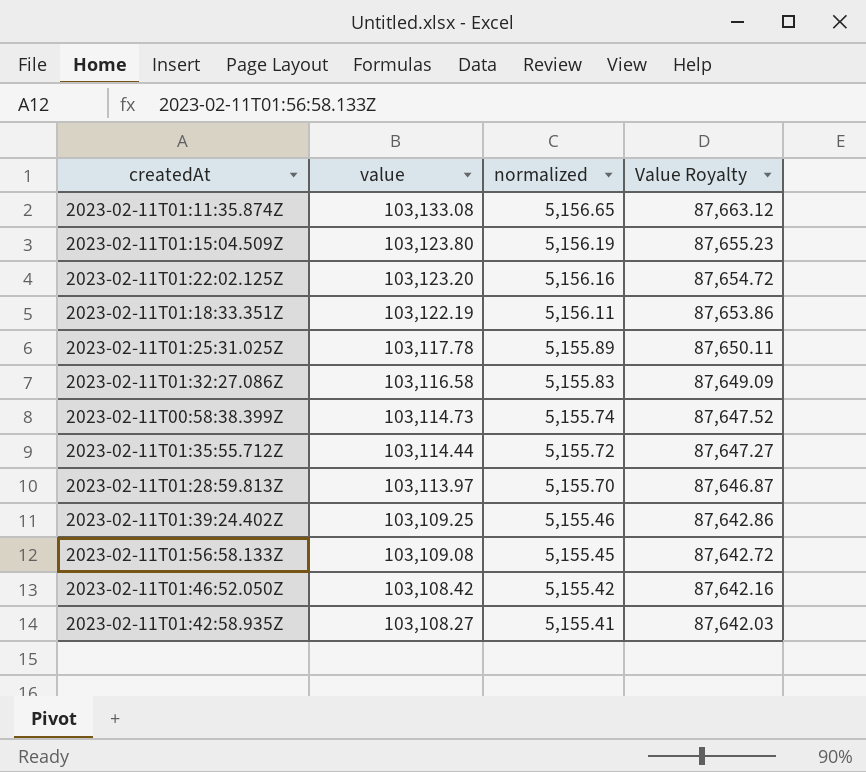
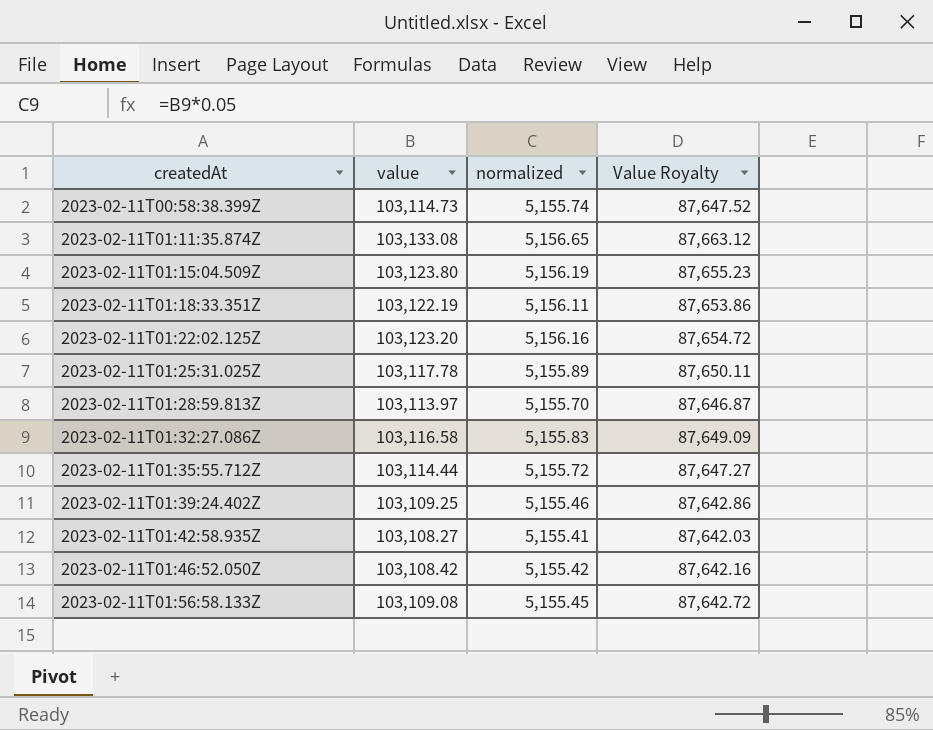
row order: value descending -> createdAt ascending

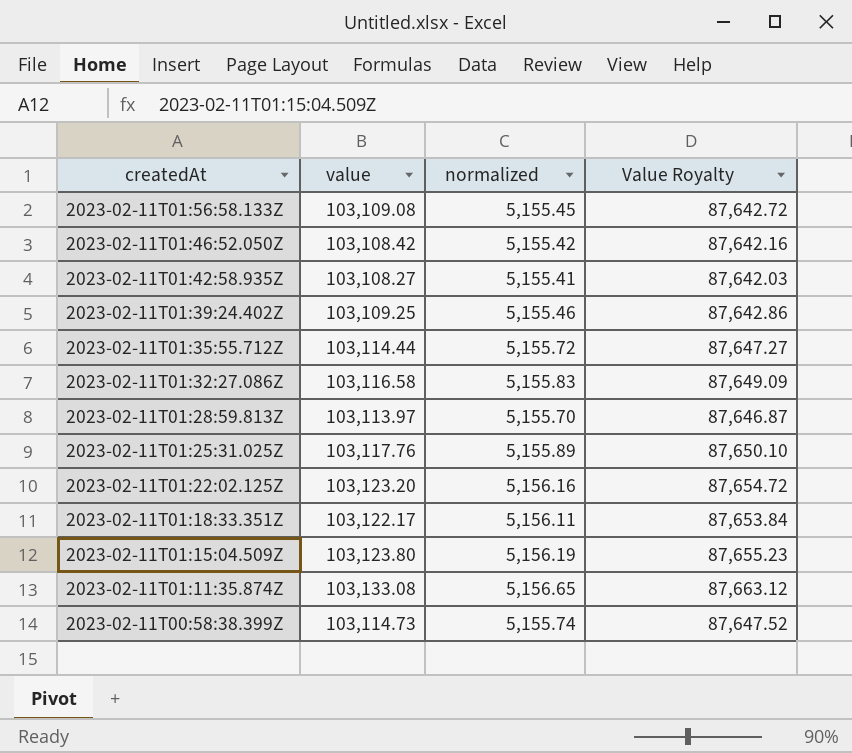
row order: createdAt ascending -> createdAt descending
2023-02-11T01:25:31.025Z | value: 103,117.78 -> 103,117.76
2023-02-11T01:25:31.025Z | Value Royalty: 87,650.11 -> 87,650.10
2023-02-11T01:18:33.351Z | value: 103,122.19 -> 103,122.17
2023-02-11T01:18:33.351Z | Value Royalty: 87,653.86 -> 87,653.84

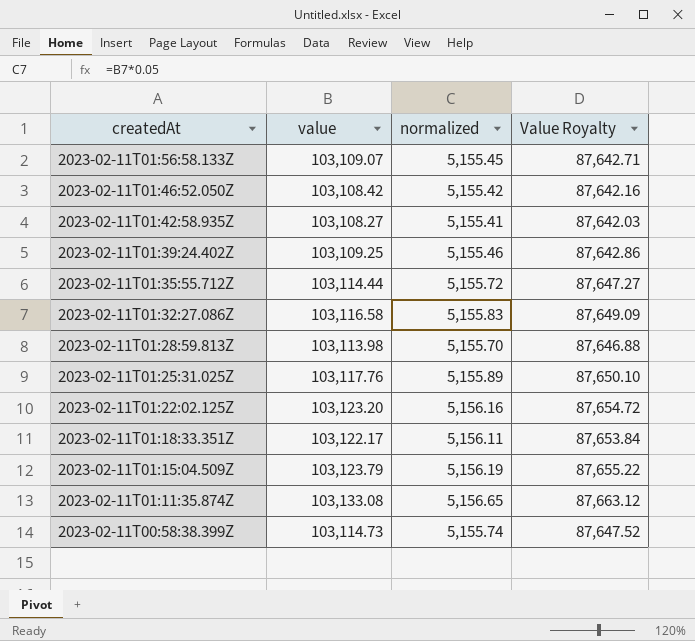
2023-02-11T01:56:58.133Z | value: 103,109.08 -> 103,109.07
2023-02-11T01:56:58.133Z | Value Royalty: 87,642.72 -> 87,642.71
2023-02-11T01:28:59.813Z | value: 103,113.97 -> 103,113.98
2023-02-11T01:28:59.813Z | Value Royalty: 87,646.87 -> 87,646.88
2023-02-11T01:15:04.509Z | value: 103,123.80 -> 103,123.79
2023-02-11T01:15:04.509Z | Value Royalty: 87,655.23 -> 87,655.22

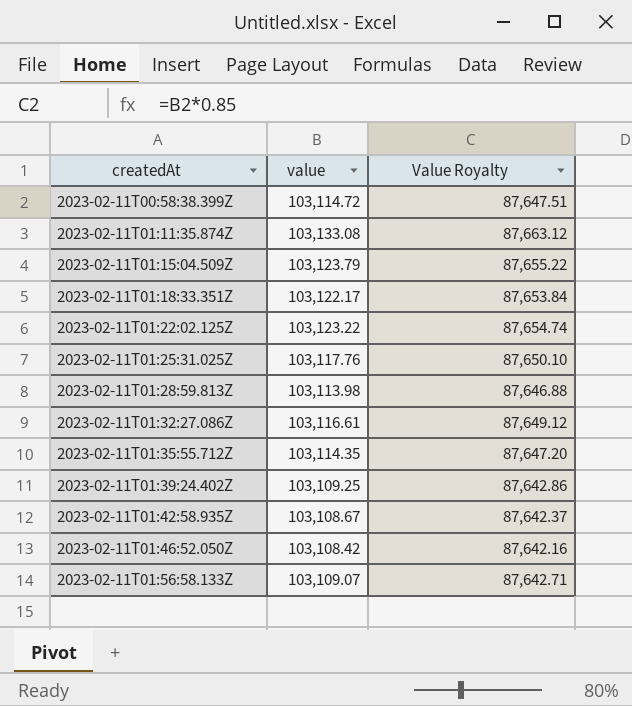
row order: createdAt descending -> createdAt ascending
column normalized | formula: [value] * 0.05 -> none
2023-02-11T00:58:38.399Z | value: 103,114.73 -> 103,114.72
2023-02-11T00:58:38.399Z | Value Royalty: 87,647.52 -> 87,647.51
2023-02-11T01:22:02.125Z | value: 103,123.20 -> 103,123.22
2023-02-11T01:22:02.125Z | Value Royalty: 87,654.72 -> 87,654.74
2023-02-11T01:32:27.086Z | value: 103,116.58 -> 103,116.61
2023-02-11T01:32:27.086Z | Value Royalty: 87,649.09 -> 87,649.12
2023-02-11T01:35:55.712Z | value: 103,114.44 -> 103,114.35
2023-02-11T01:35:55.712Z | Value Royalty: 87,647.27 -> 87,647.20
2023-02-11T01:42:58.935Z | value: 103,108.27 -> 103,108.67
2023-02-11T01:42:58.935Z | Value Royalty: 87,642.03 -> 87,642.37

